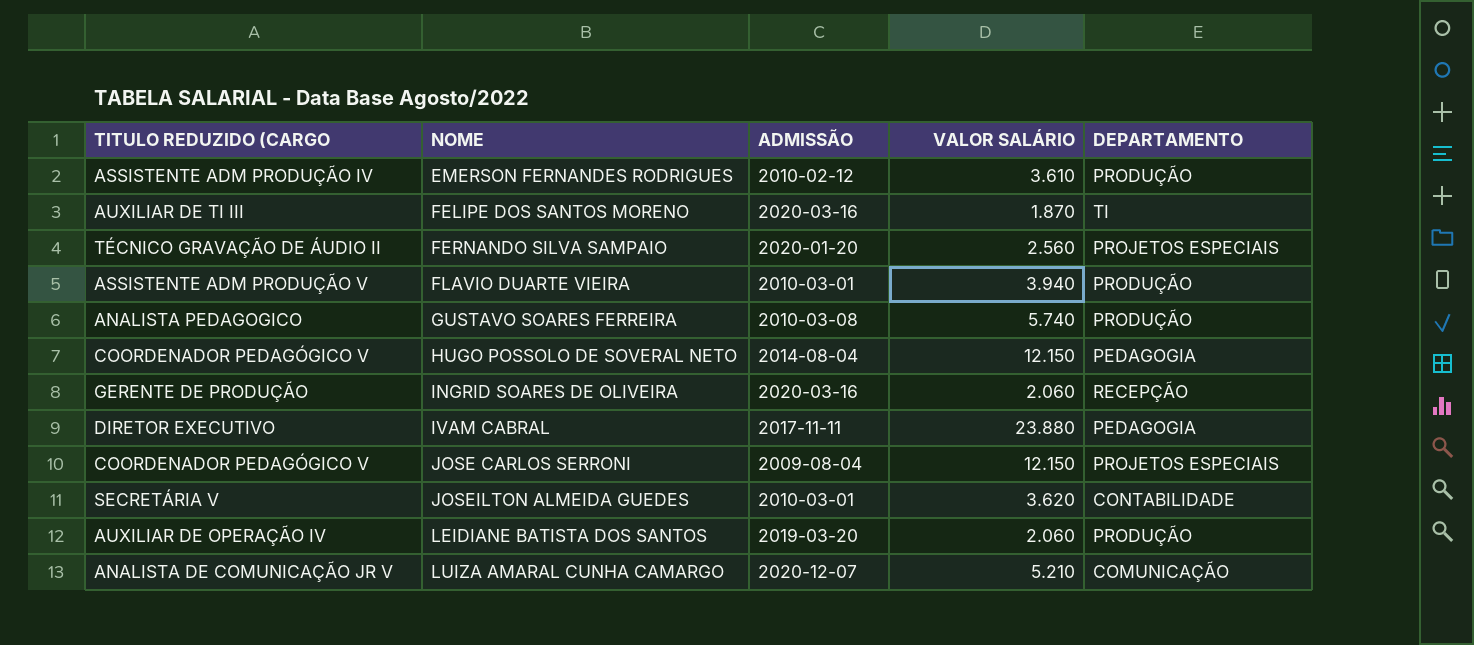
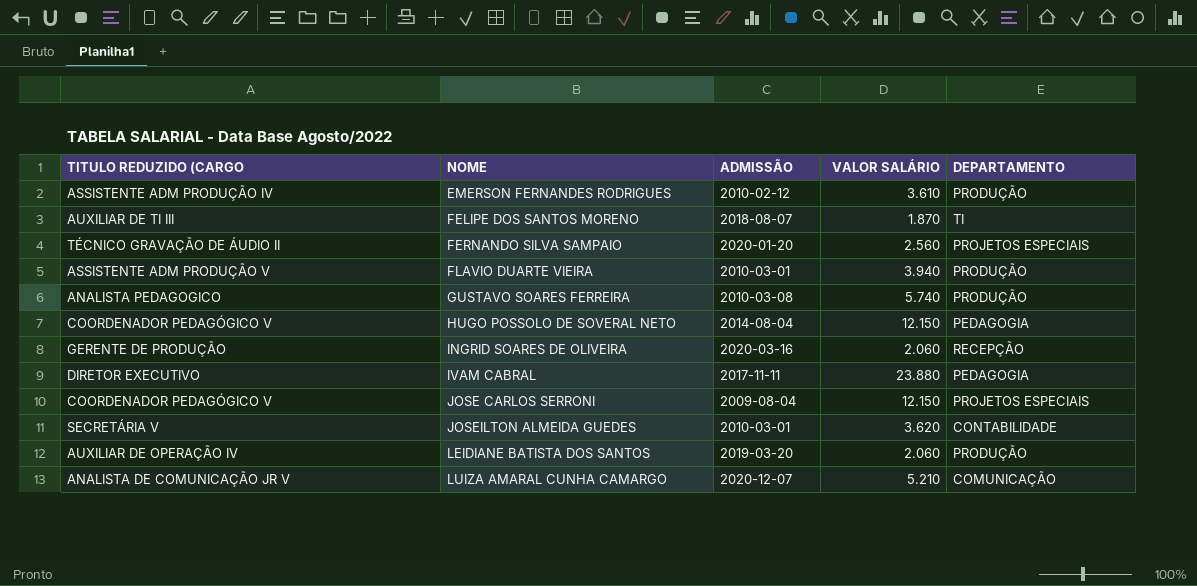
FELIPE DOS SANTOS MORENO | ADMISSÃO: 2020-03-16 -> 2018-08-07

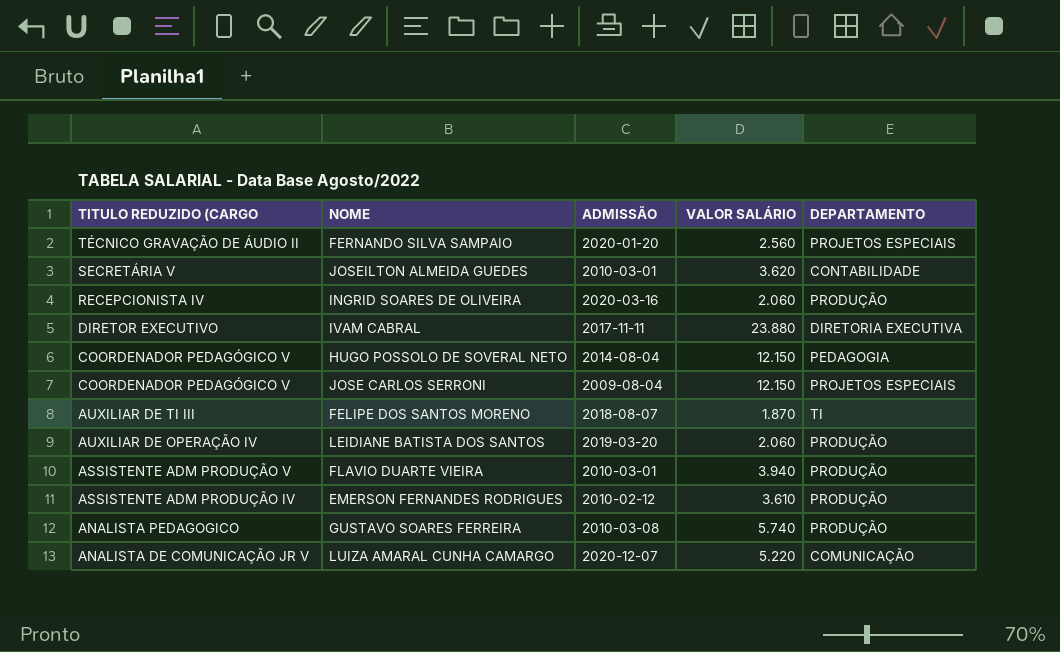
row order: NOME ascending -> TITULO REDUZIDO (CARGO descending
INGRID SOARES DE OLIVEIRA | TITULO REDUZIDO (CARGO: GERENTE DE PRODUÇÃO -> RECEPCIONISTA IV
INGRID SOARES DE OLIVEIRA | DEPARTAMENTO: RECEPÇÃO -> PRODUÇÃO
IVAM CABRAL | DEPARTAMENTO: PEDAGOGIA -> DIRETORIA EXECUTIVA
LUIZA AMARAL CUNHA CAMARGO | VALOR SALÁRIO: 5.210 -> 5.220

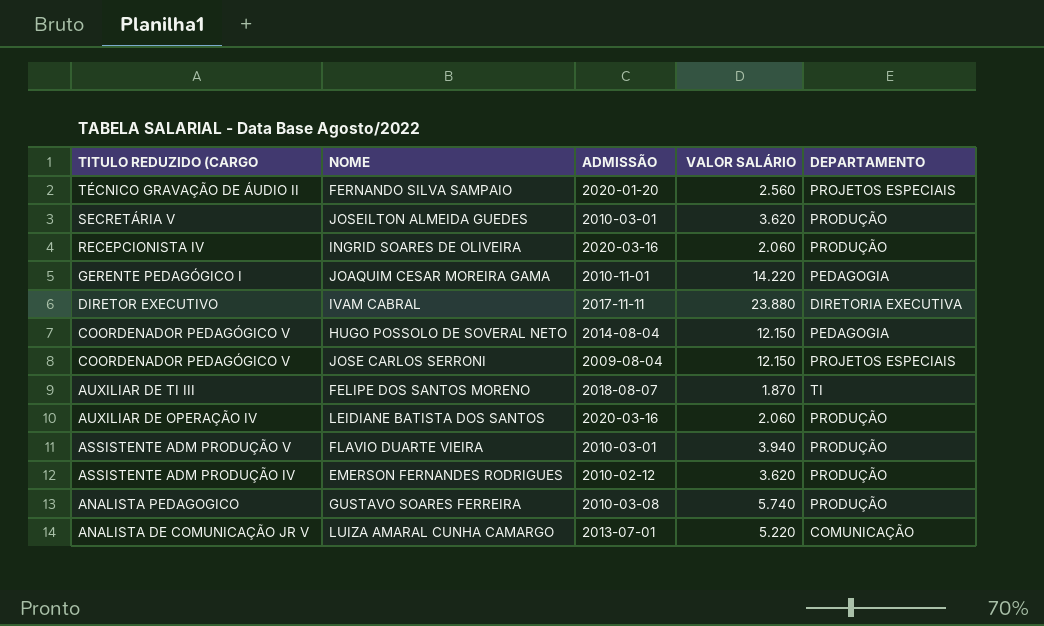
JOSEILTON ALMEIDA GUEDES | DEPARTAMENTO: CONTABILIDADE -> PRODUÇÃO
row JOAQUIM CESAR MOREIRA GAMA: none -> GERENTE PEDAGÓGICO I | 2010-11-01 | 14.220 | PEDAGOGIA
LEIDIANE BATISTA DOS SANTOS | ADMISSÃO: 2019-03-20 -> 2020-03-16
EMERSON FERNANDES RODRIGUES | VALOR SALÁRIO: 3.610 -> 3.620
LUIZA AMARAL CUNHA CAMARGO | ADMISSÃO: 2020-12-07 -> 2013-07-01

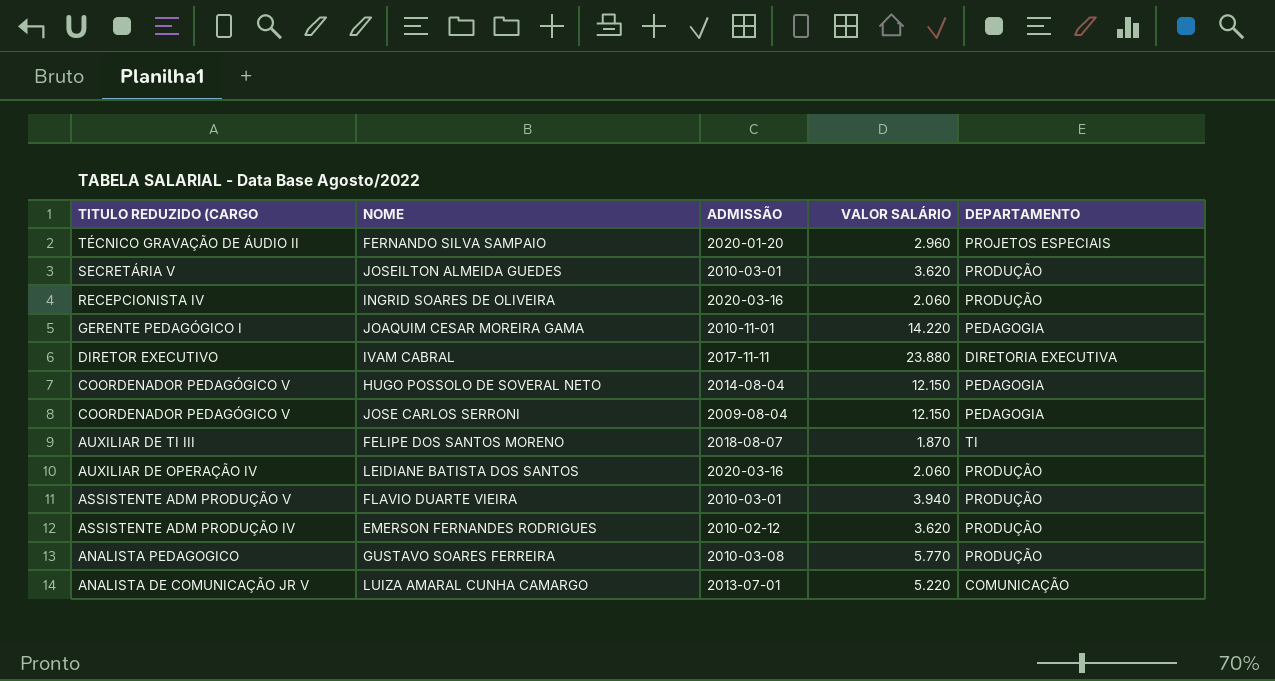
FERNANDO SILVA SAMPAIO | VALOR SALÁRIO: 2.560 -> 2.960
JOSE CARLOS SERRONI | DEPARTAMENTO: PROJETOS ESPECIAIS -> PEDAGOGIA
GUSTAVO SOARES FERREIRA | VALOR SALÁRIO: 5.740 -> 5.770

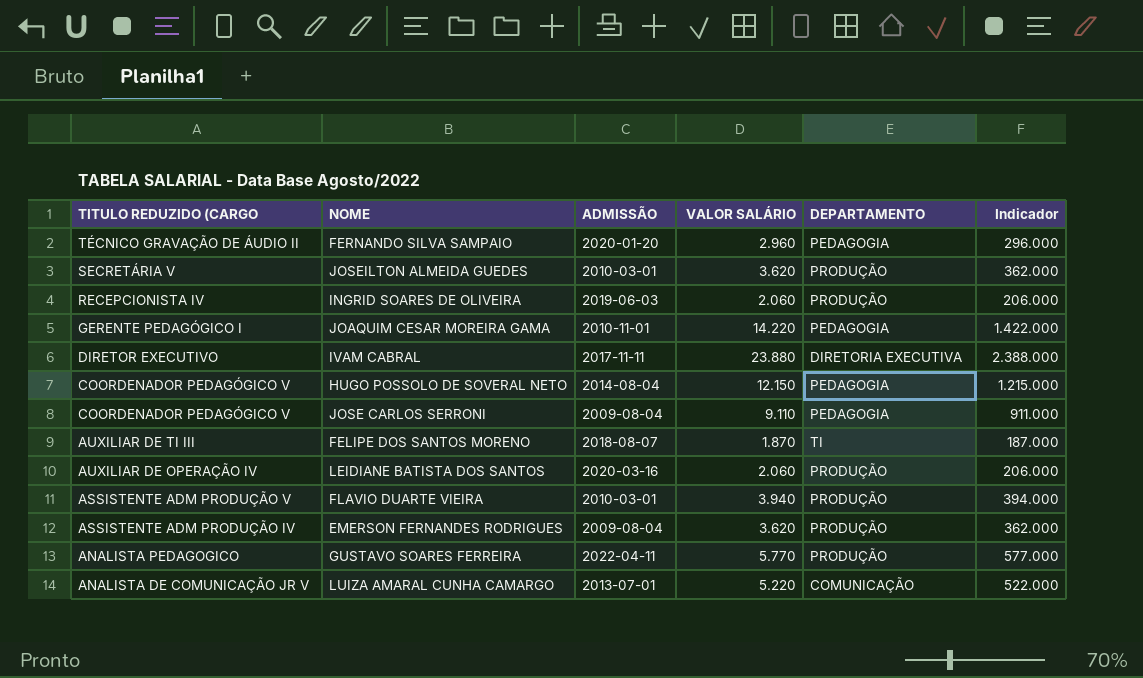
column Indicador | formula: none -> [VALOR SALÁRIO] * 100
FERNANDO SILVA SAMPAIO | DEPARTAMENTO: PROJETOS ESPECIAIS -> PEDAGOGIA
INGRID SOARES DE OLIVEIRA | ADMISSÃO: 2020-03-16 -> 2019-06-03
JOSE CARLOS SERRONI | VALOR SALÁRIO: 12.150 -> 9.110
EMERSON FERNANDES RODRIGUES | ADMISSÃO: 2010-02-12 -> 2009-08-04
GUSTAVO SOARES FERREIRA | ADMISSÃO: 2010-03-08 -> 2022-04-11

